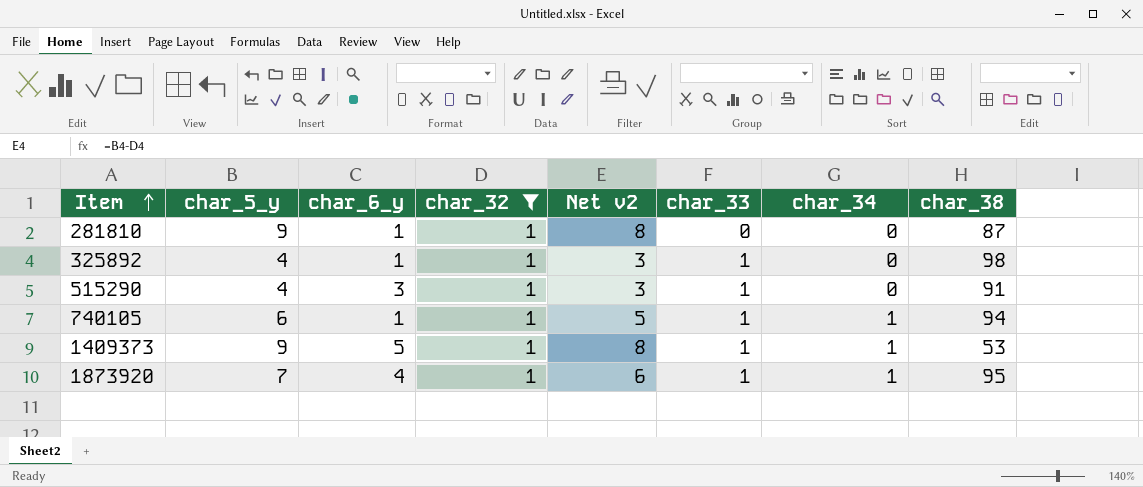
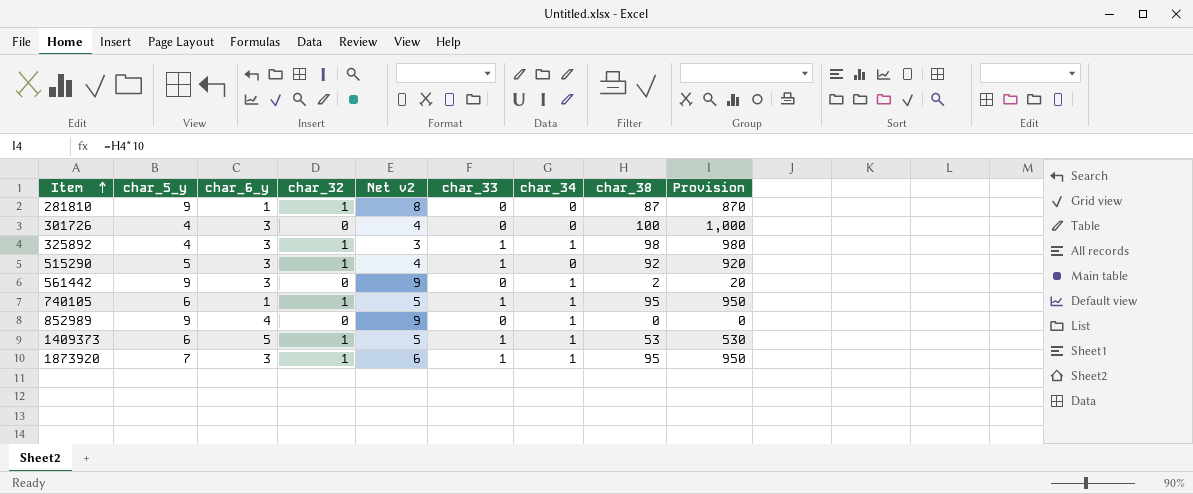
filter: char_32 = 1 -> none
column Provision | formula: none -> [char_38] * 10
325892 | char_6_y: 1 -> 3
325892 | char_34: 0 -> 1
515290 | char_5_y: 4 -> 5
515290 | Net v2: 3 -> 4
515290 | char_38: 91 -> 92
740105 | char_38: 94 -> 95
1409373 | char_5_y: 9 -> 6
1409373 | Net v2: 8 -> 5
1873920 | char_6_y: 4 -> 3

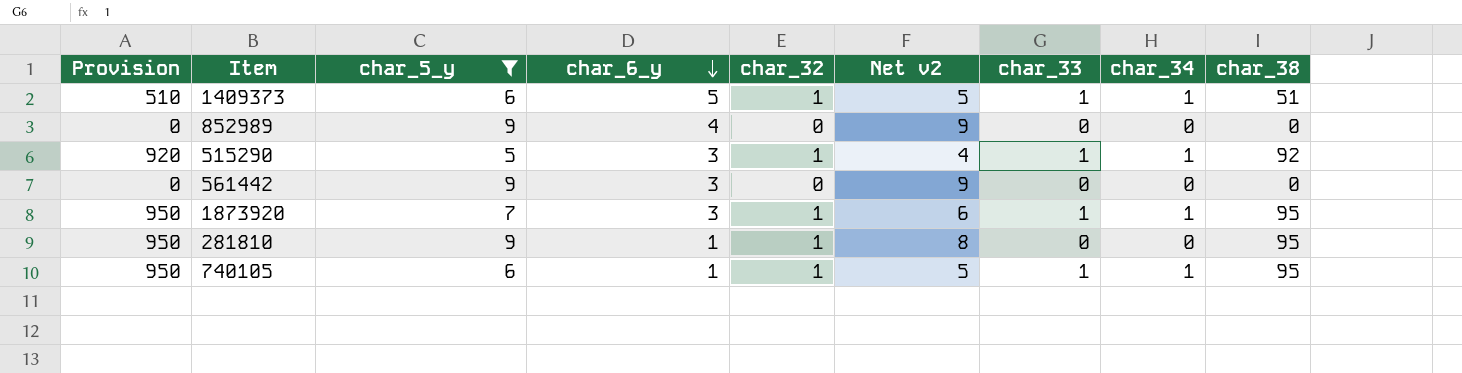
filter: none -> char_5_y != 4
row order: Item ascending -> char_6_y descending
column Provision | position: 9 -> 1
1409373 | Provision: 530 -> 510
1409373 | char_38: 53 -> 51
852989 | char_34: 1 -> 0
515290 | char_34: 0 -> 1
561442 | Provision: 20 -> 0
561442 | char_34: 1 -> 0
561442 | char_38: 2 -> 0
281810 | Provision: 870 -> 950
281810 | char_38: 87 -> 95

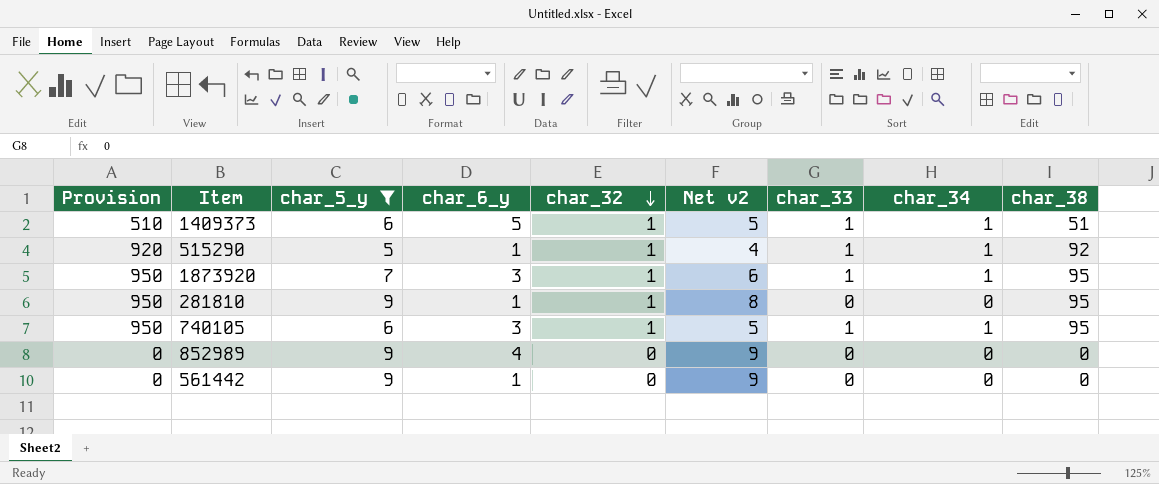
row order: char_6_y descending -> char_32 descending
515290 | char_6_y: 3 -> 1
740105 | char_6_y: 1 -> 3
561442 | char_6_y: 3 -> 1

